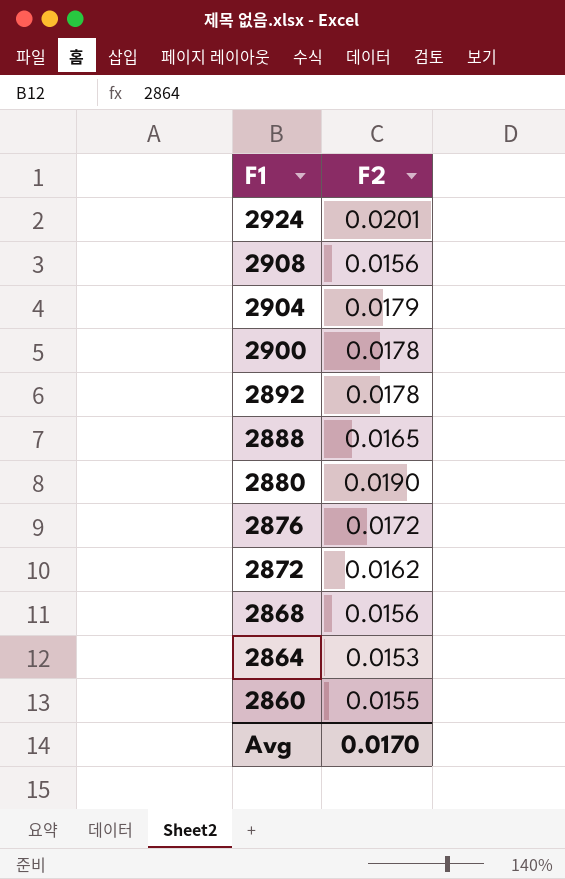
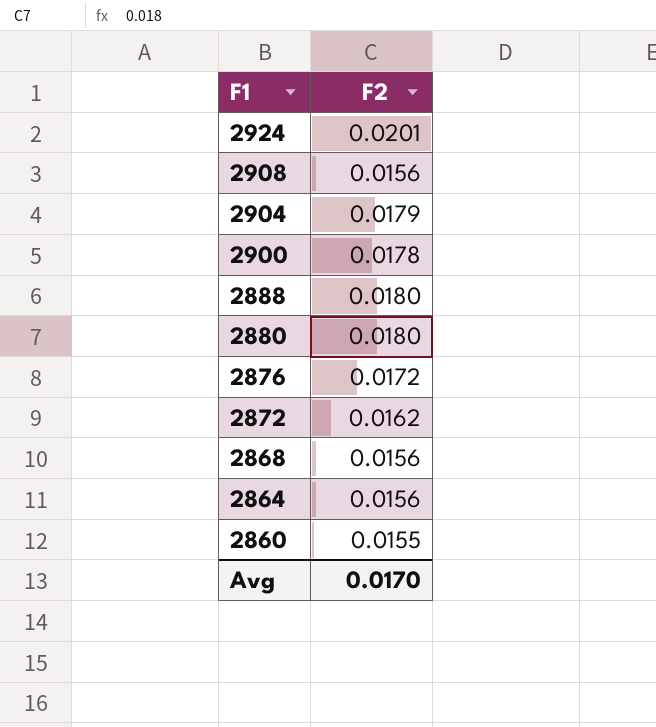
row 2892: 0.0178 -> none
2888 | F2: 0.0165 -> 0.0180
2880 | F2: 0.0190 -> 0.0180
2864 | F2: 0.0153 -> 0.0156

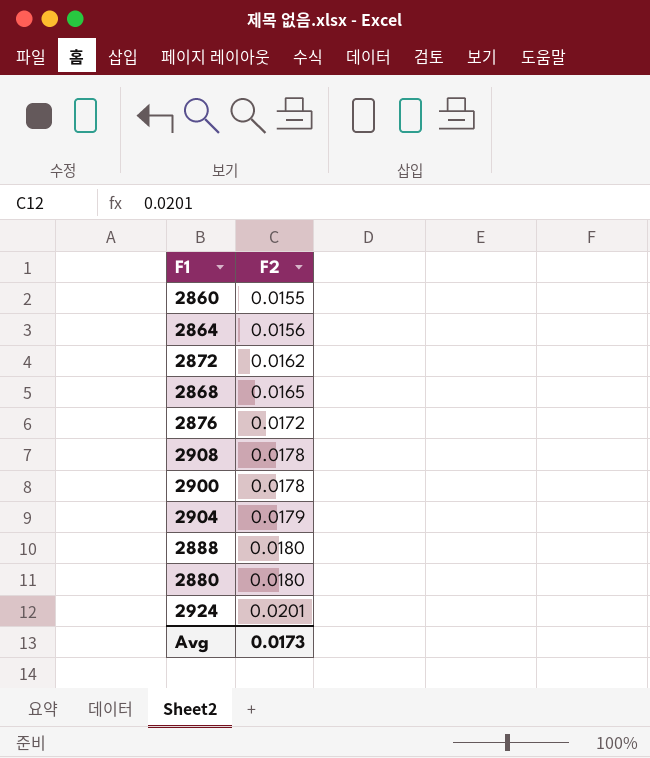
row order: F1 descending -> F2 ascending
2868 | F2: 0.0156 -> 0.0165
2908 | F2: 0.0156 -> 0.0178
Avg | F2: 0.0170 -> 0.0173

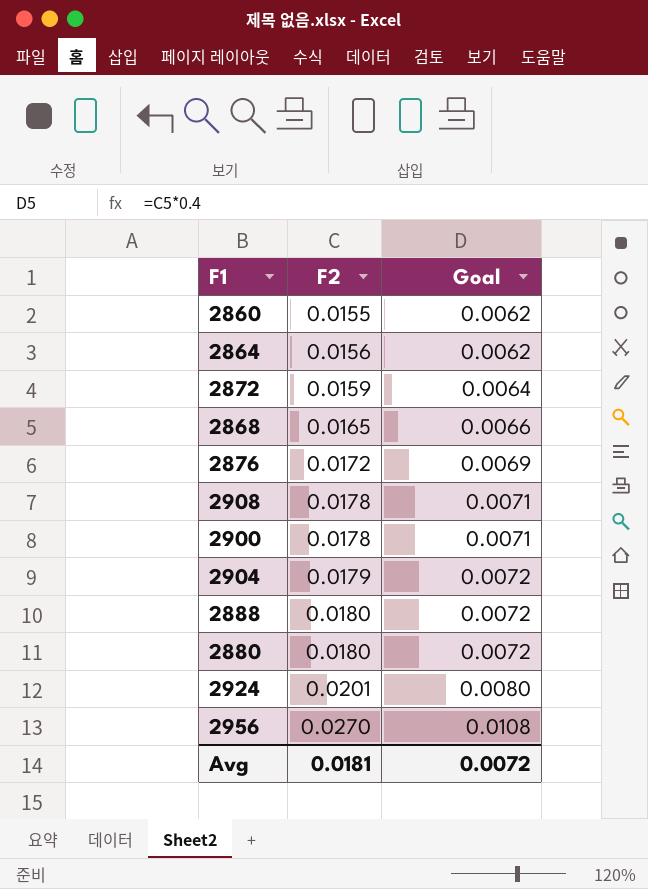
column Goal | formula: none -> [F2] * 0.4
2872 | F2: 0.0162 -> 0.0159
row 2956: none -> 0.0270 | 0.0108
Avg | F2: 0.0173 -> 0.0181

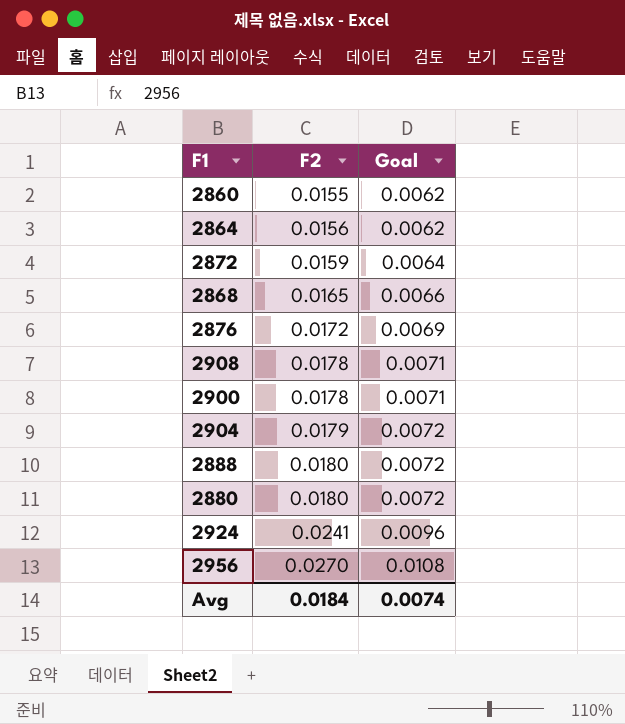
2924 | F2: 0.0201 -> 0.0241
2924 | Goal: 0.0080 -> 0.0096
Avg | F2: 0.0181 -> 0.0184
Avg | Goal: 0.0072 -> 0.0074

